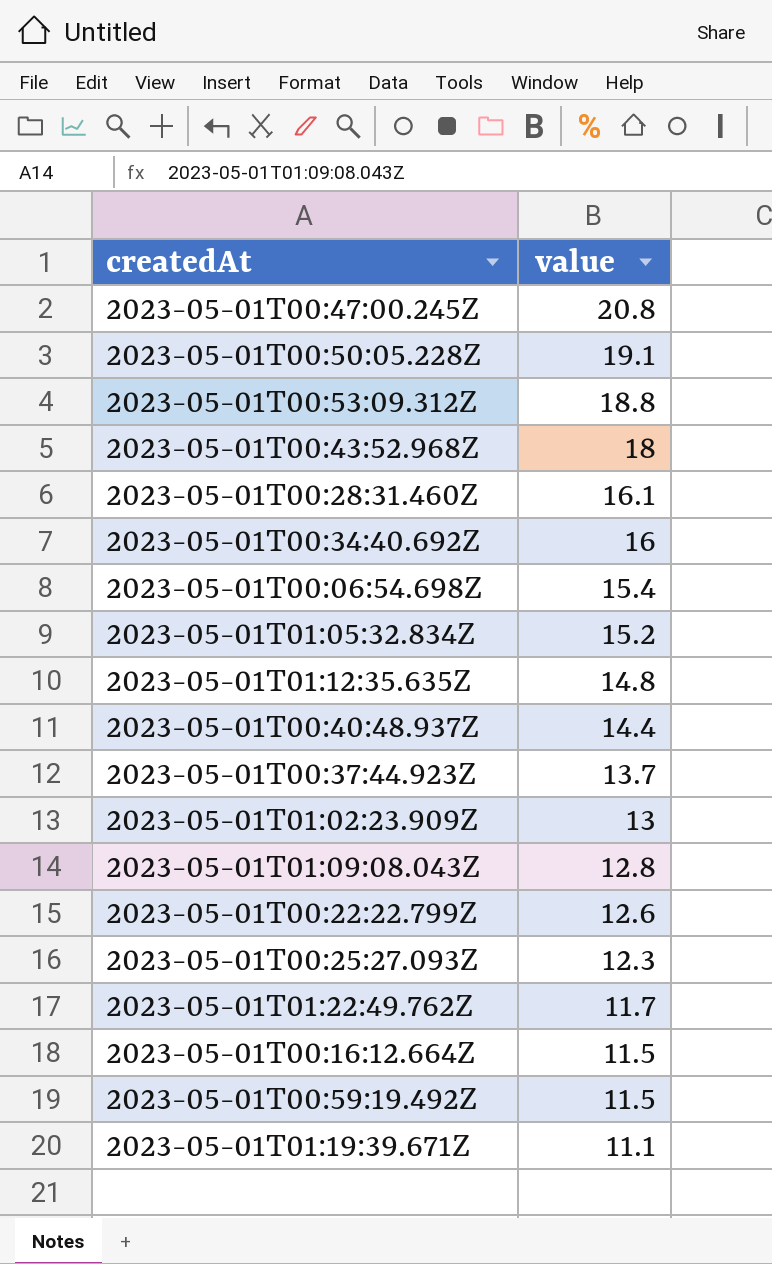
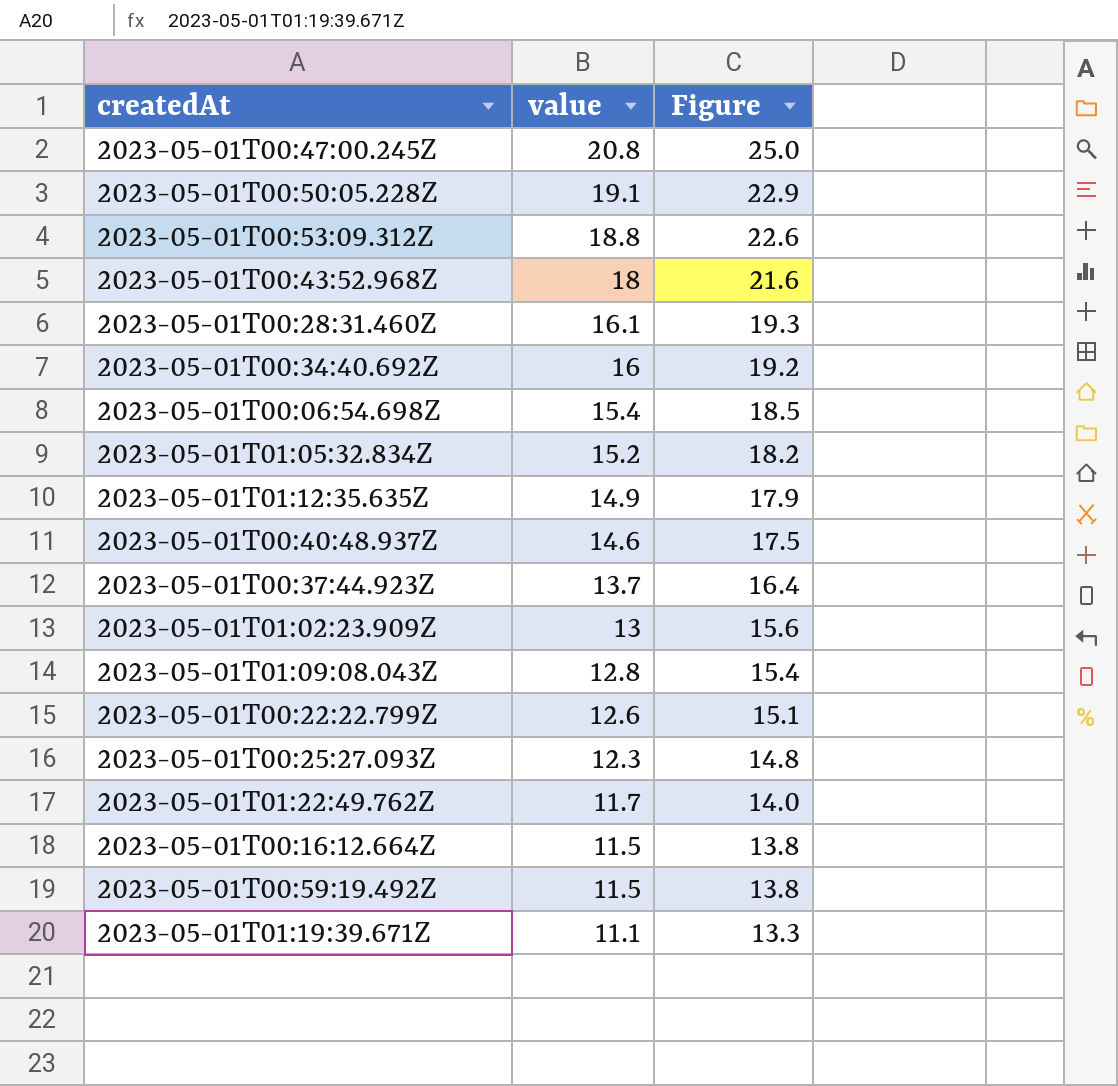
column Figure | formula: none -> [value] * 1.2
2023-05-01T01:12:35.635Z | value: 14.8 -> 14.9
2023-05-01T00:40:48.937Z | value: 14.4 -> 14.6

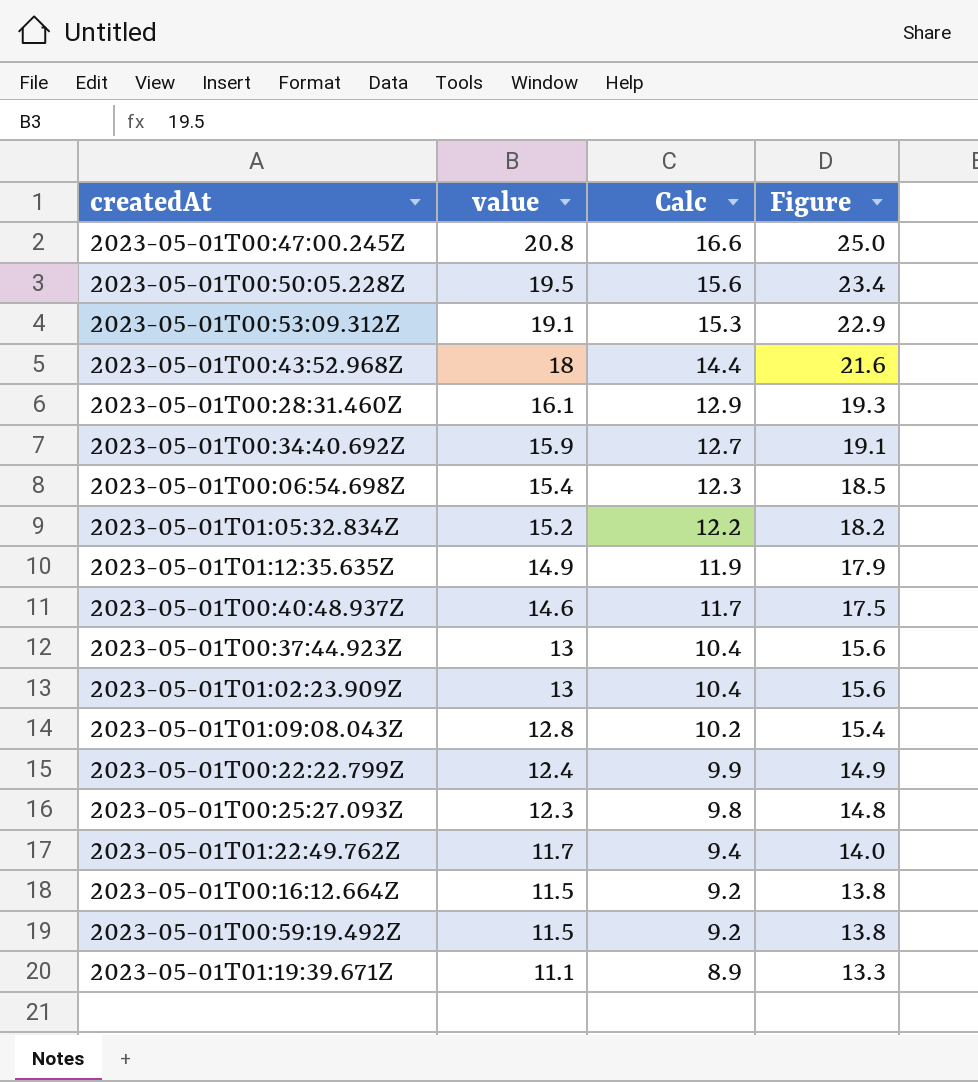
column Calc | formula: none -> [value] * 0.8
2023-05-01T00:50:05.228Z | value: 19.1 -> 19.5
2023-05-01T00:50:05.228Z | Figure: 22.9 -> 23.4
2023-05-01T00:53:09.312Z | value: 18.8 -> 19.1
2023-05-01T00:53:09.312Z | Figure: 22.6 -> 22.9
2023-05-01T00:34:40.692Z | value: 16 -> 15.9
2023-05-01T00:34:40.692Z | Figure: 19.2 -> 19.1
2023-05-01T00:37:44.923Z | value: 13.7 -> 13
2023-05-01T00:37:44.923Z | Figure: 16.4 -> 15.6
2023-05-01T00:22:22.799Z | value: 12.6 -> 12.4
2023-05-01T00:22:22.799Z | Figure: 15.1 -> 14.9

